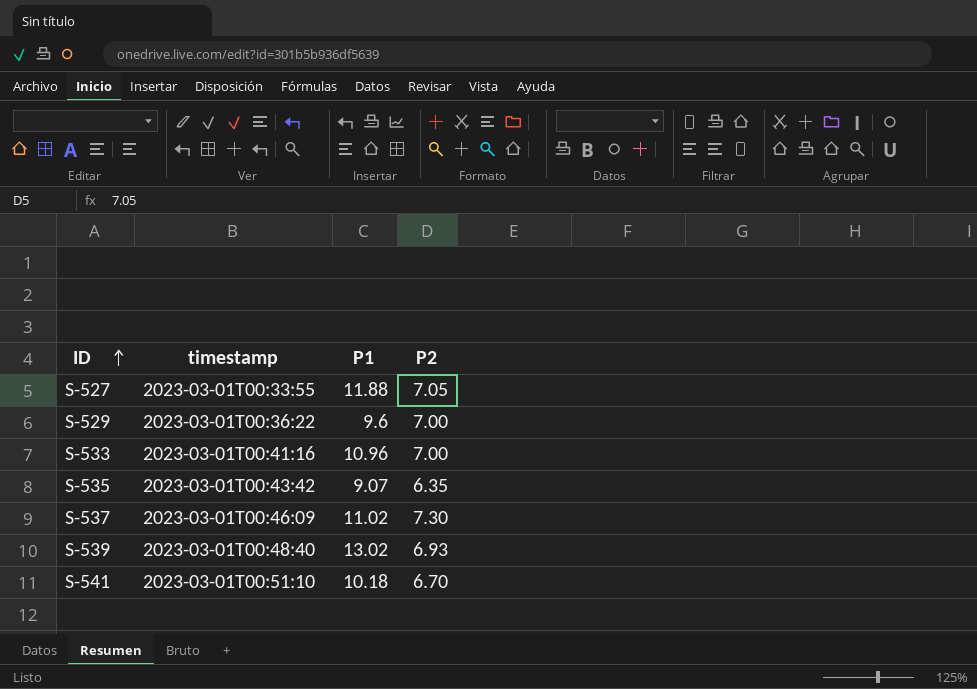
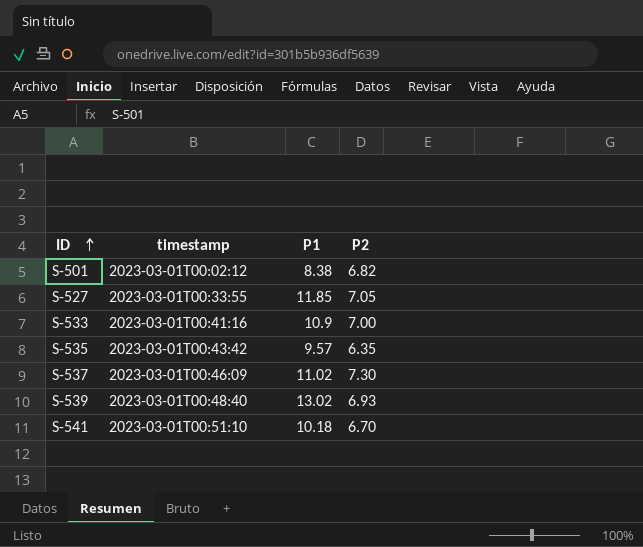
row S-529: 2023-03-01T00:36:22 | 9.6 | 7.00 -> none
row S-501: none -> 2023-03-01T00:02:12 | 8.38 | 6.82
S-527 | P1: 11.88 -> 11.85
S-533 | P1: 10.96 -> 10.9
S-535 | P1: 9.07 -> 9.57

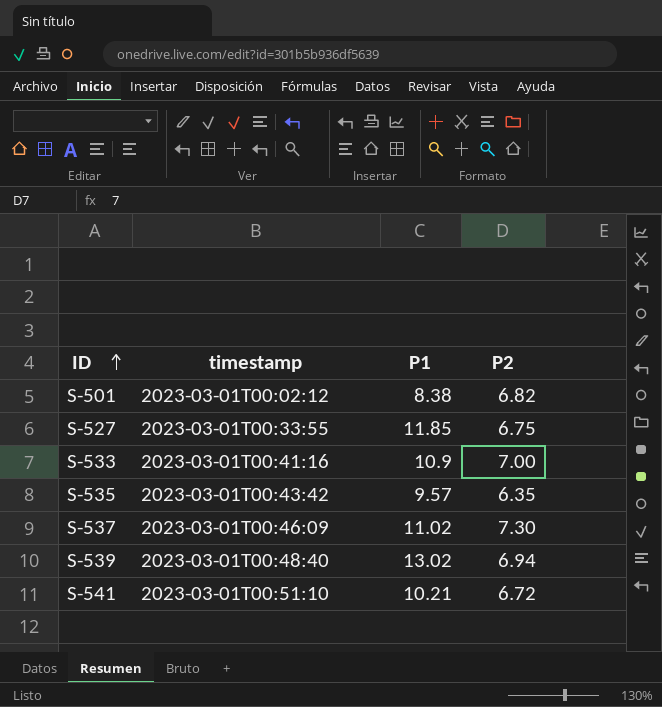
S-527 | P2: 7.05 -> 6.75
S-539 | P2: 6.93 -> 6.94
S-541 | P1: 10.18 -> 10.21
S-541 | P2: 6.70 -> 6.72

